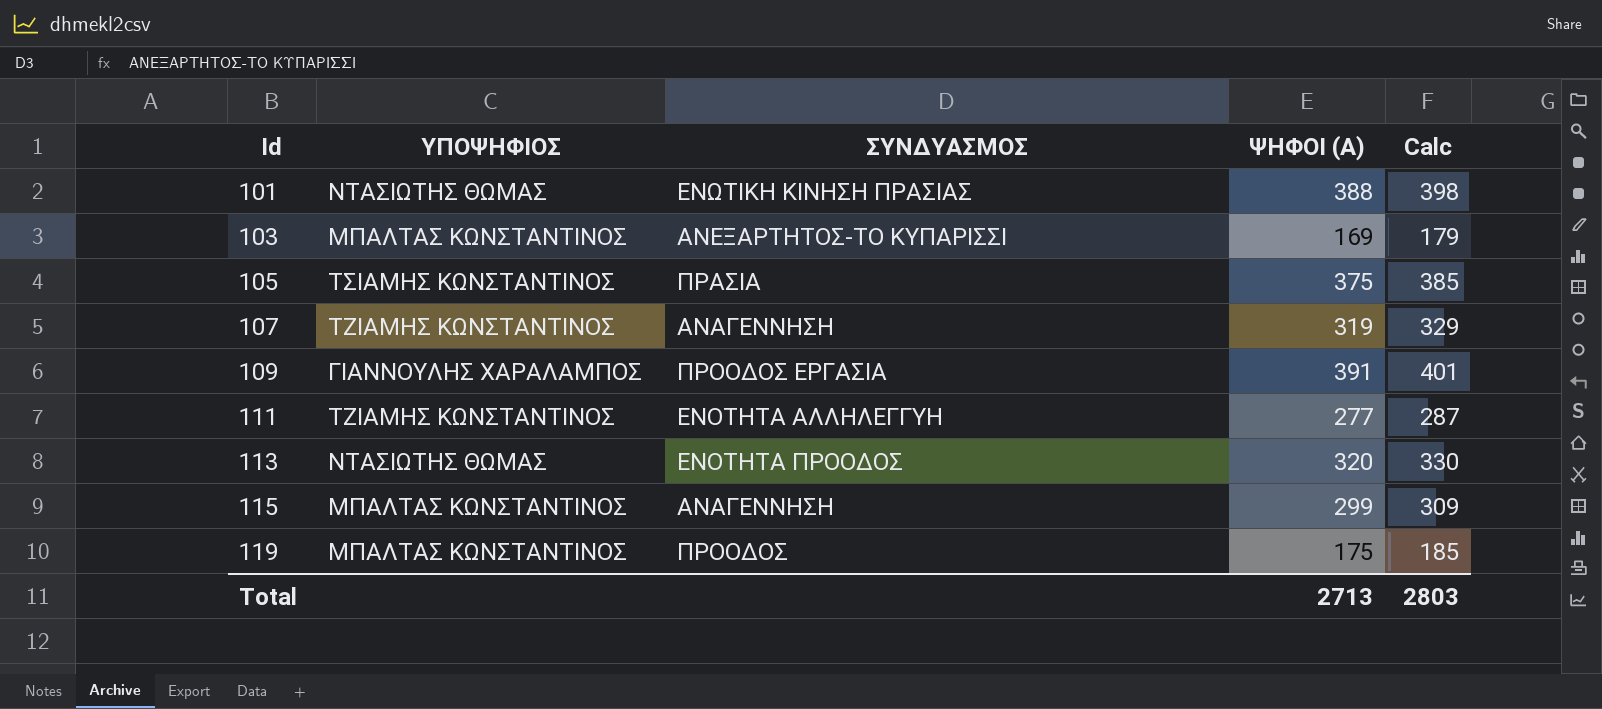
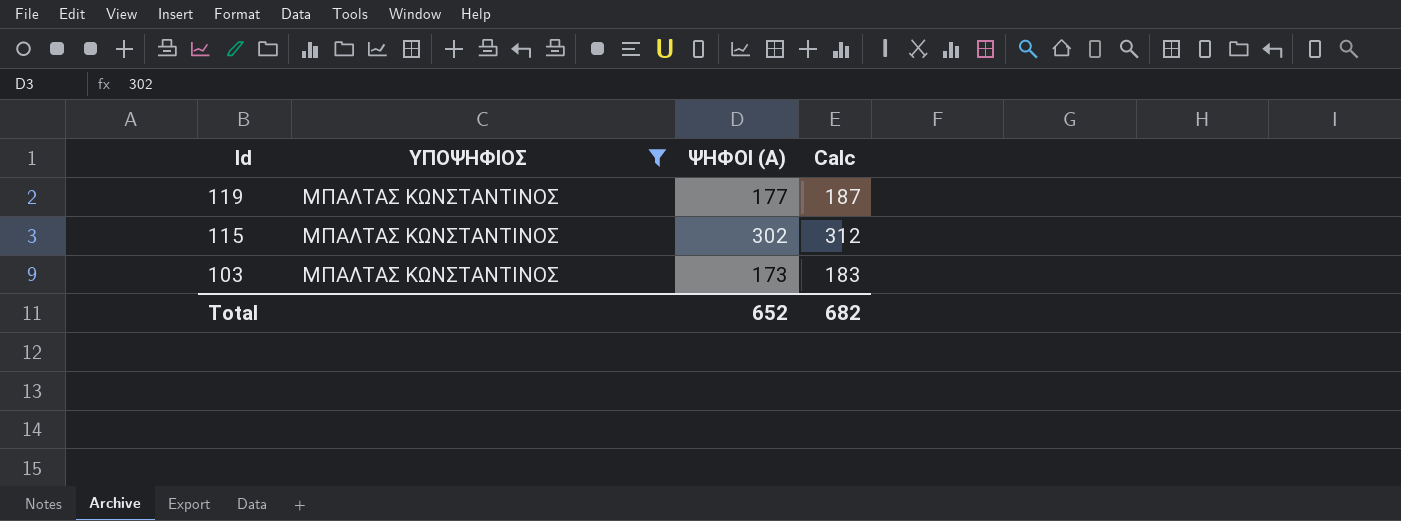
filter: none -> ΥΠΟΨΗΦΙΟΣ = ΜΠΑΛΤΑΣ ΚΩΝΣΤΑΝΤΙΝΟΣ
row order: Id ascending -> Id descending
column ΣΥΝΔΥΑΣΜΟΣ | position: 3 -> none
119 | ΨΗΦΟΙ (Α): 175 -> 177
119 | Calc: 185 -> 187
115 | ΨΗΦΟΙ (Α): 299 -> 302
115 | Calc: 309 -> 312
103 | ΨΗΦΟΙ (Α): 169 -> 173
103 | Calc: 179 -> 183
Total | ΨΗΦΟΙ (Α): 2713 -> 652
Total | Calc: 2803 -> 682

